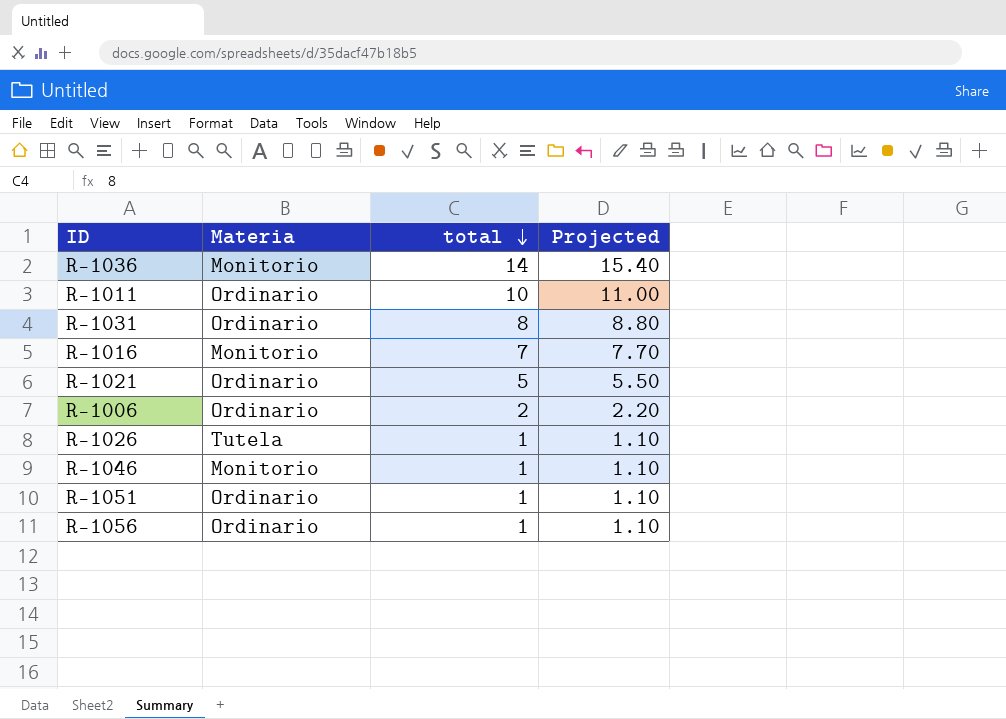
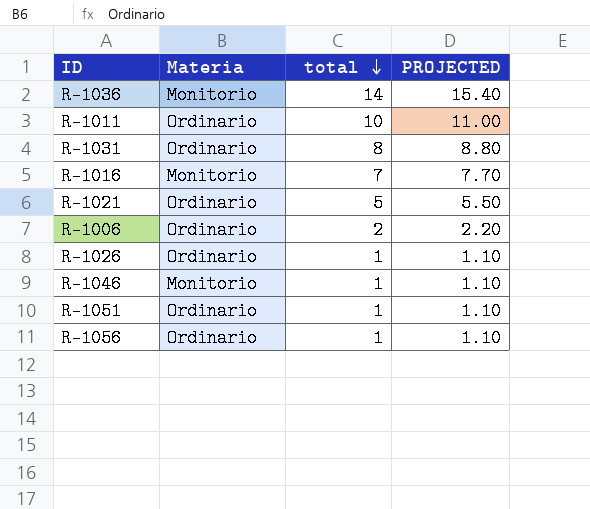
column name: Projected -> PROJECTED
R-1026 | Materia: Tutela -> Ordinario

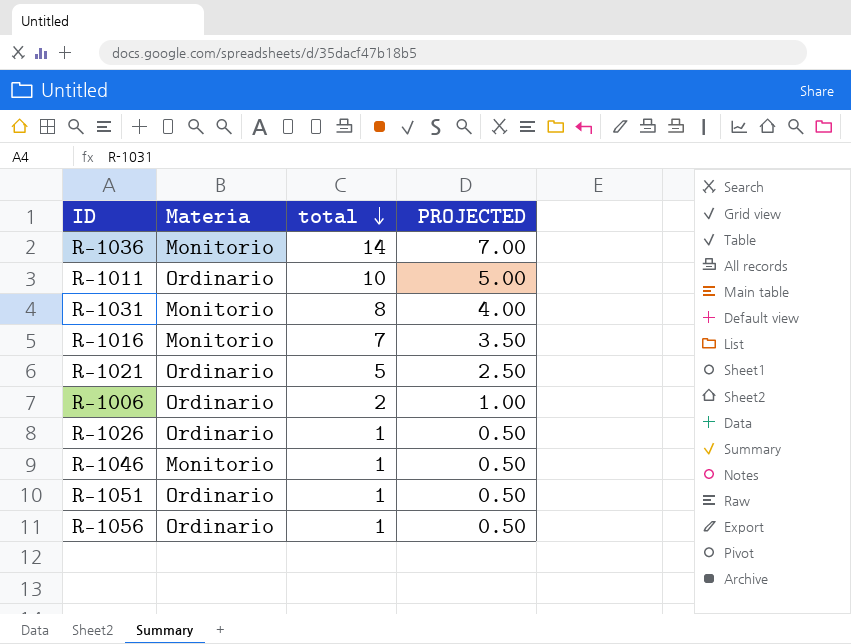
column PROJECTED | formula: [total] * 1.1 -> [total] * 0.5
R-1031 | Materia: Ordinario -> Monitorio

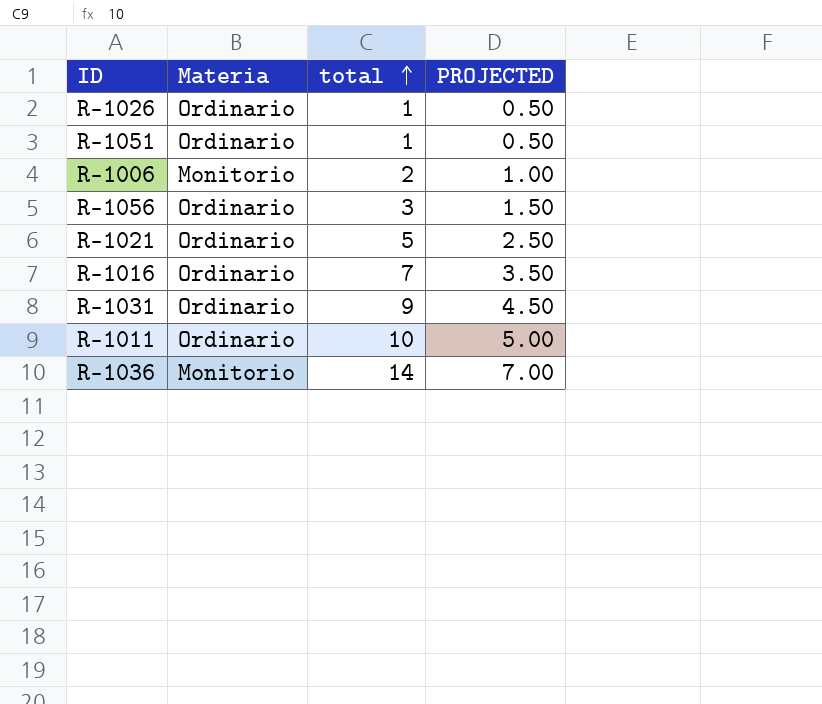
row order: total descending -> total ascending
row R-1046: Monitorio | 1 | 0.50 -> none
R-1006 | Materia: Ordinario -> Monitorio
R-1056 | total: 1 -> 3
R-1056 | PROJECTED: 0.50 -> 1.50
R-1016 | Materia: Monitorio -> Ordinario
R-1031 | Materia: Monitorio -> Ordinario
R-1031 | total: 8 -> 9
R-1031 | PROJECTED: 4.00 -> 4.50

